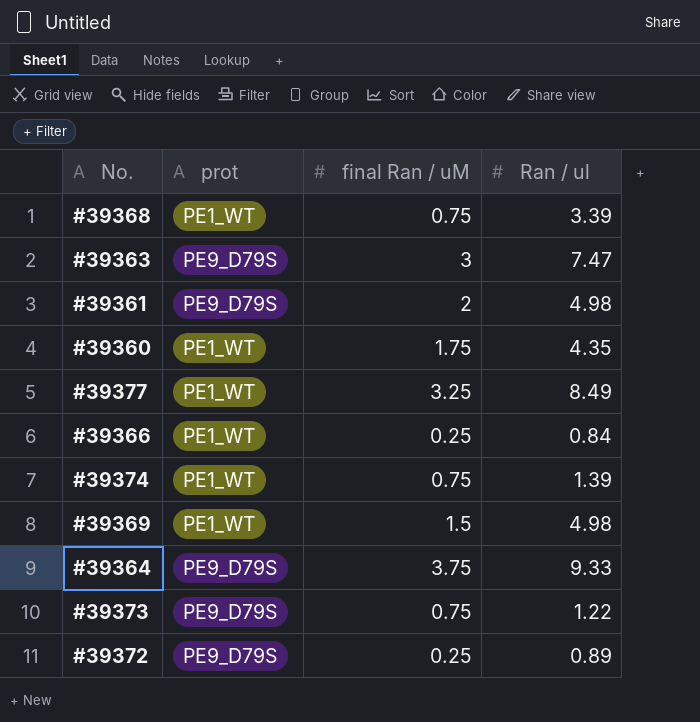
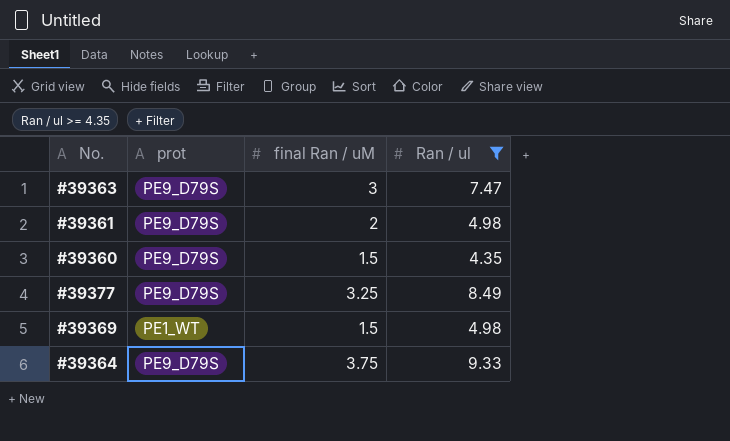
filter: none -> Ran / ul >= 4.35
#39360 | prot: PE1_WT -> PE9_D79S
#39360 | final Ran / uM: 1.75 -> 1.5
#39377 | prot: PE1_WT -> PE9_D79S

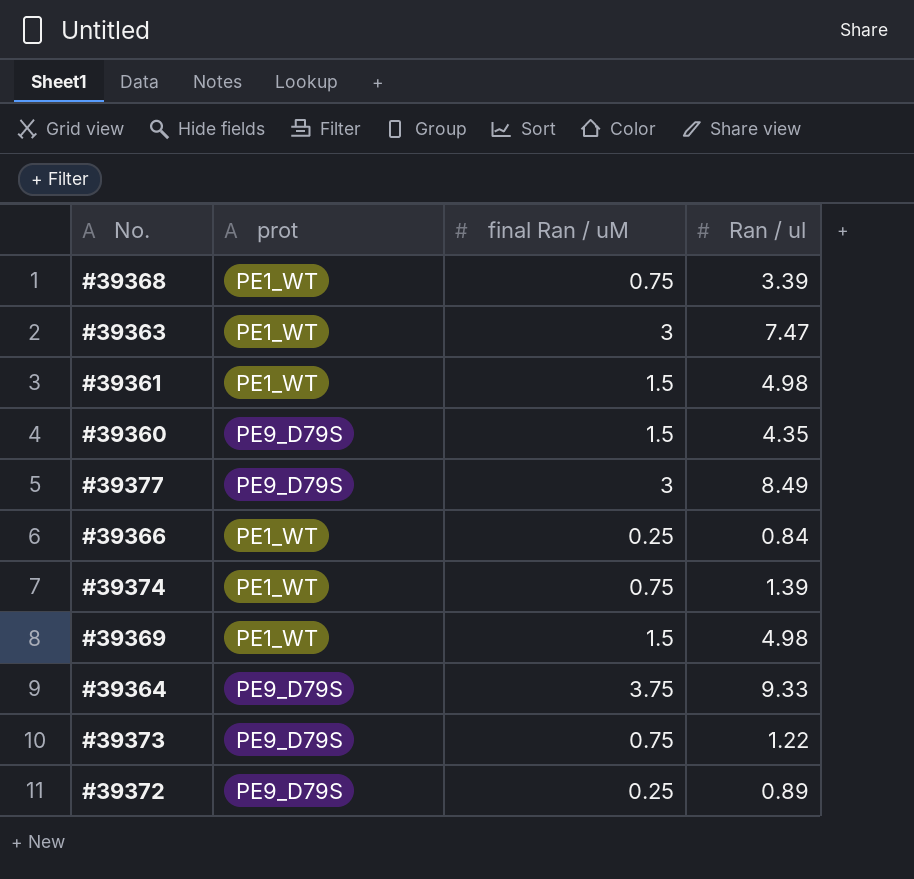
filter: Ran / ul >= 4.35 -> none
#39363 | prot: PE9_D79S -> PE1_WT
#39361 | prot: PE9_D79S -> PE1_WT
#39361 | final Ran / uM: 2 -> 1.5
#39377 | final Ran / uM: 3.25 -> 3

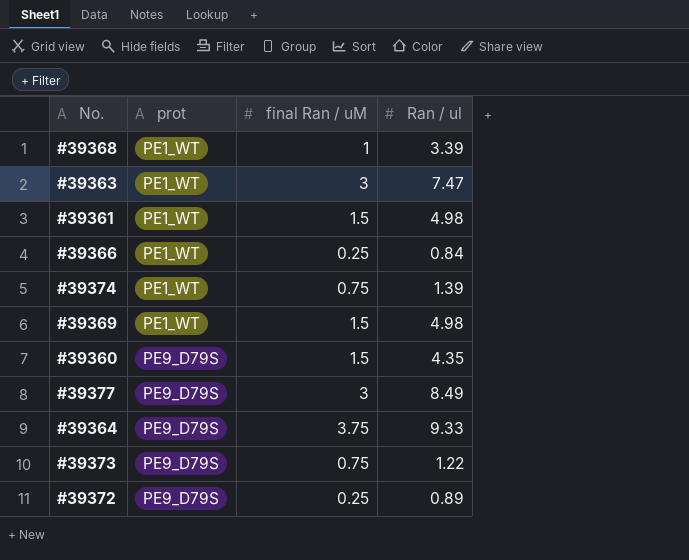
row order: none -> prot ascending
#39368 | final Ran / uM: 0.75 -> 1

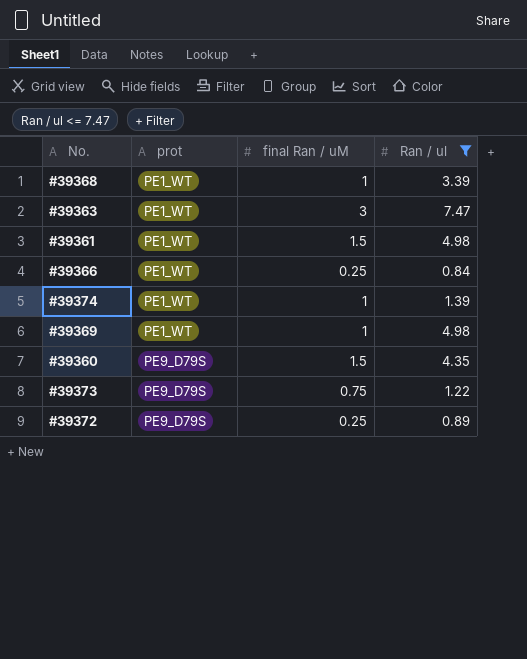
filter: none -> Ran / ul <= 7.47
#39374 | final Ran / uM: 0.75 -> 1
#39369 | final Ran / uM: 1.5 -> 1

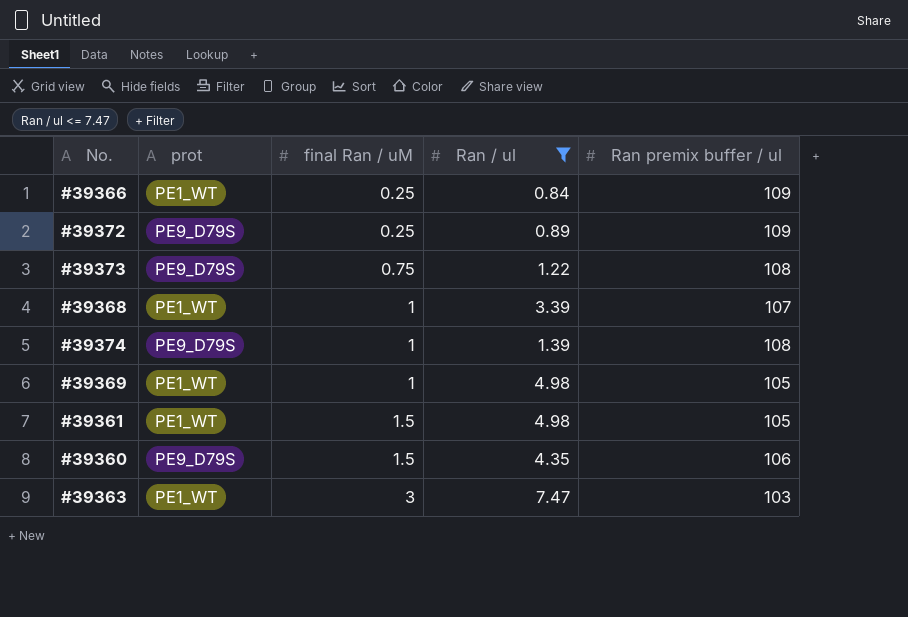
row order: prot ascending -> final Ran / uM ascending
column Ran premix buffer / ul | position: none -> 5
#39374 | prot: PE1_WT -> PE9_D79S

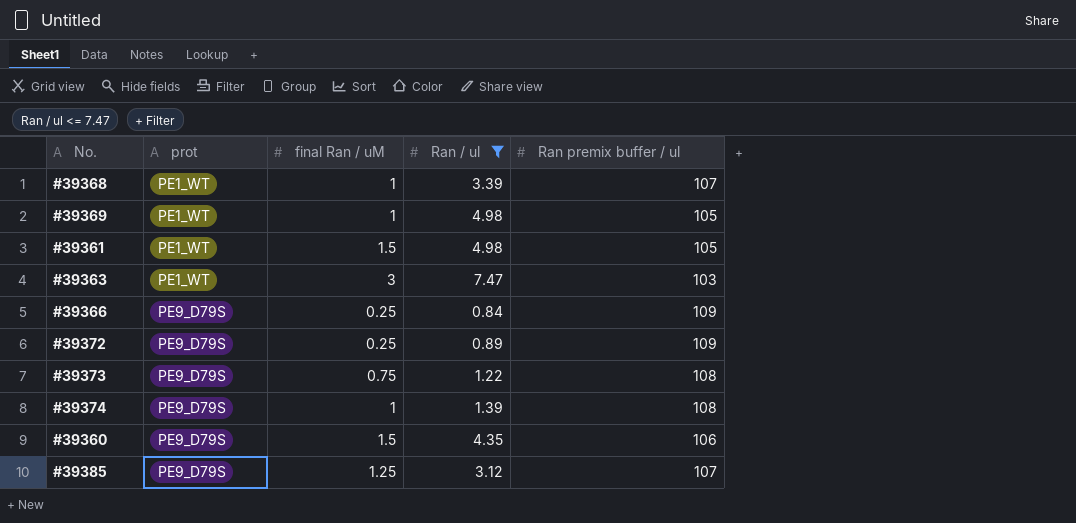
row order: final Ran / uM ascending -> prot ascending
#39366 | prot: PE1_WT -> PE9_D79S
row #39385: none -> PE9_D79S | 1.25 | 3.12 | 107

